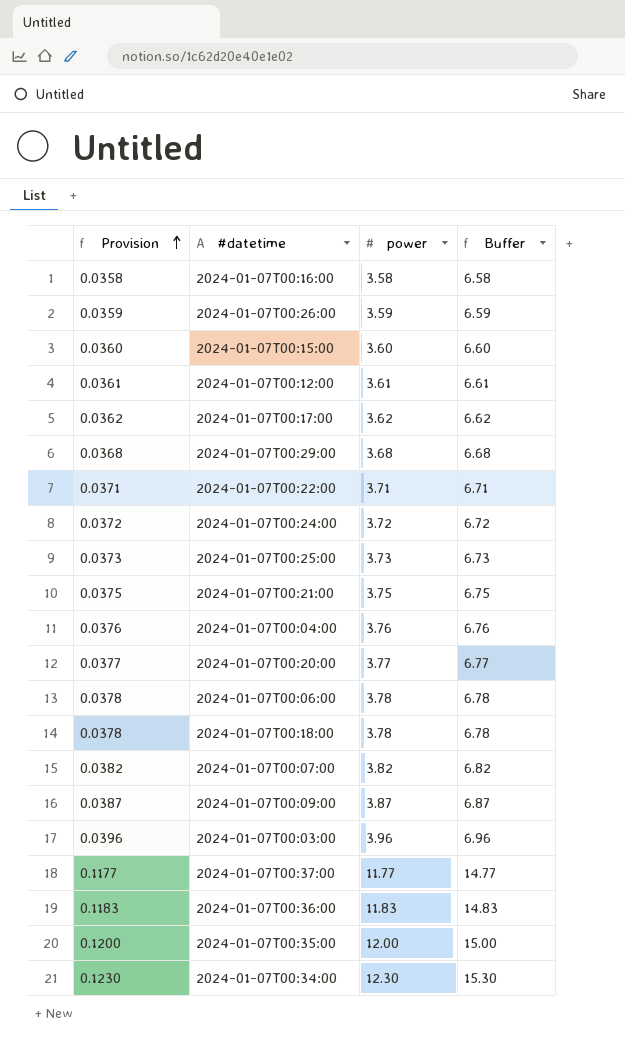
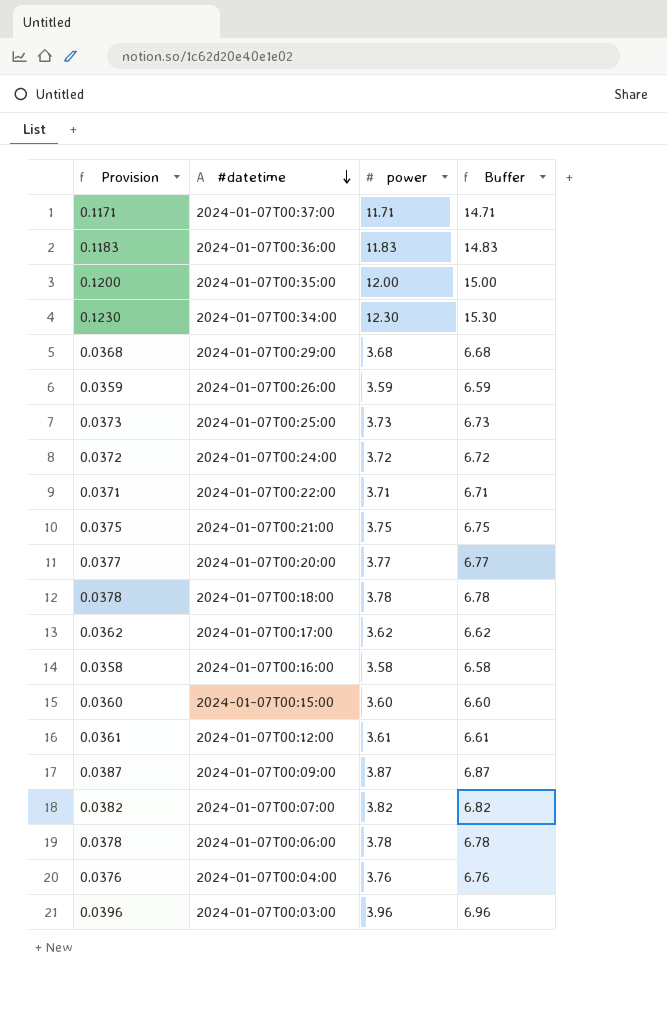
row order: Provision ascending -> #datetime descending
2024-01-07T00:37:00 | Provision: 0.1177 -> 0.1171
2024-01-07T00:37:00 | power: 11.77 -> 11.71
2024-01-07T00:37:00 | Buffer: 14.77 -> 14.71

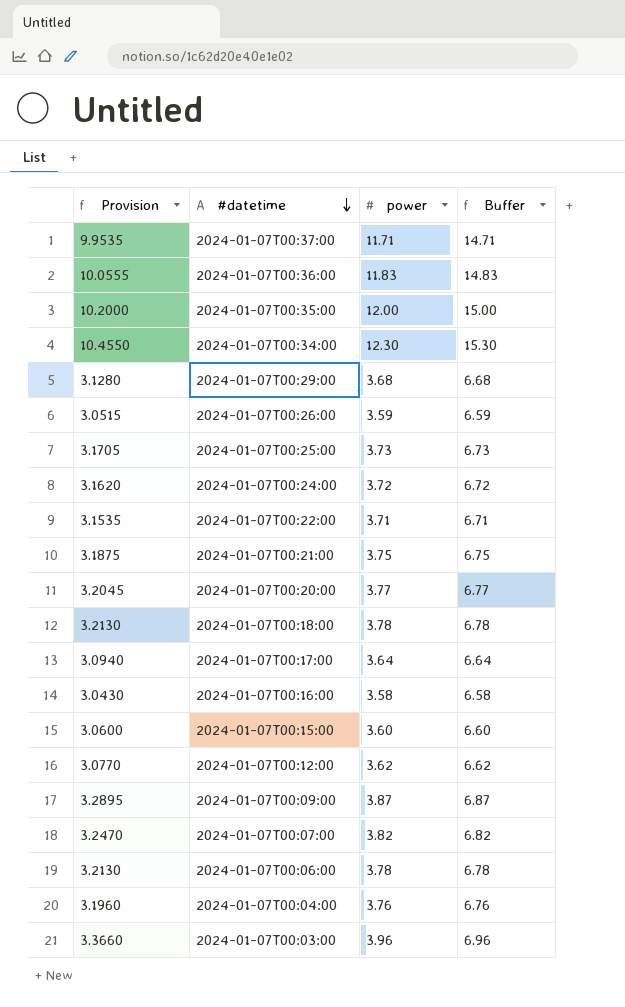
column Provision | formula: [power] * 0.01 -> [power] * 0.85
2024-01-07T00:17:00 | power: 3.62 -> 3.64
2024-01-07T00:17:00 | Buffer: 6.62 -> 6.64
2024-01-07T00:12:00 | power: 3.61 -> 3.62
2024-01-07T00:12:00 | Buffer: 6.61 -> 6.62

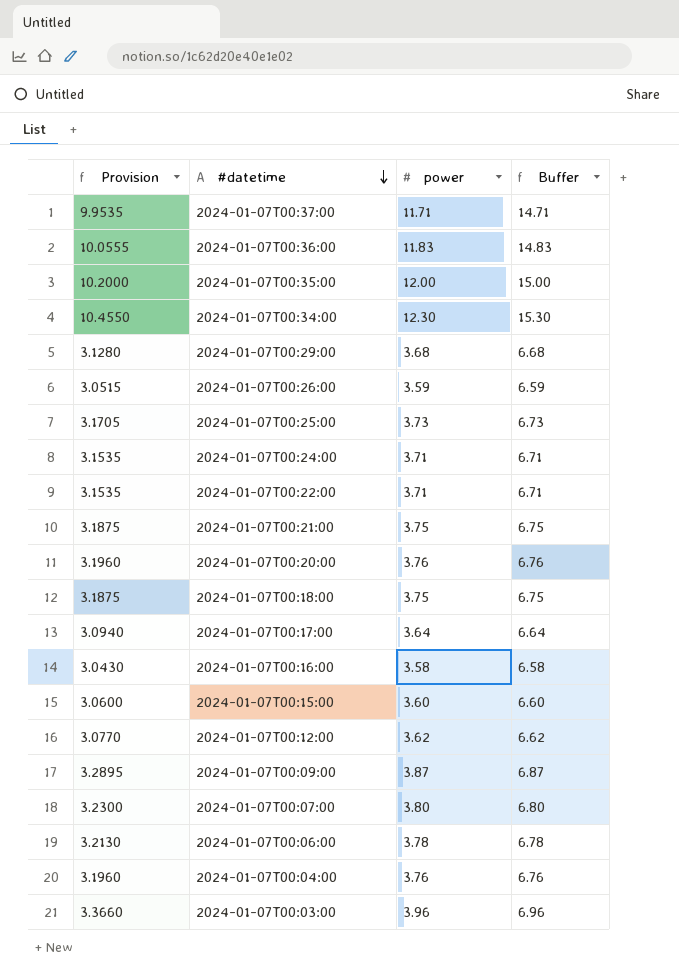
2024-01-07T00:24:00 | Provision: 3.1620 -> 3.1535
2024-01-07T00:24:00 | power: 3.72 -> 3.71
2024-01-07T00:24:00 | Buffer: 6.72 -> 6.71
2024-01-07T00:20:00 | Provision: 3.2045 -> 3.1960
2024-01-07T00:20:00 | power: 3.77 -> 3.76
2024-01-07T00:20:00 | Buffer: 6.77 -> 6.76
2024-01-07T00:18:00 | Provision: 3.2130 -> 3.1875
2024-01-07T00:18:00 | power: 3.78 -> 3.75
2024-01-07T00:18:00 | Buffer: 6.78 -> 6.75
2024-01-07T00:07:00 | Provision: 3.2470 -> 3.2300
2024-01-07T00:07:00 | power: 3.82 -> 3.80
2024-01-07T00:07:00 | Buffer: 6.82 -> 6.80

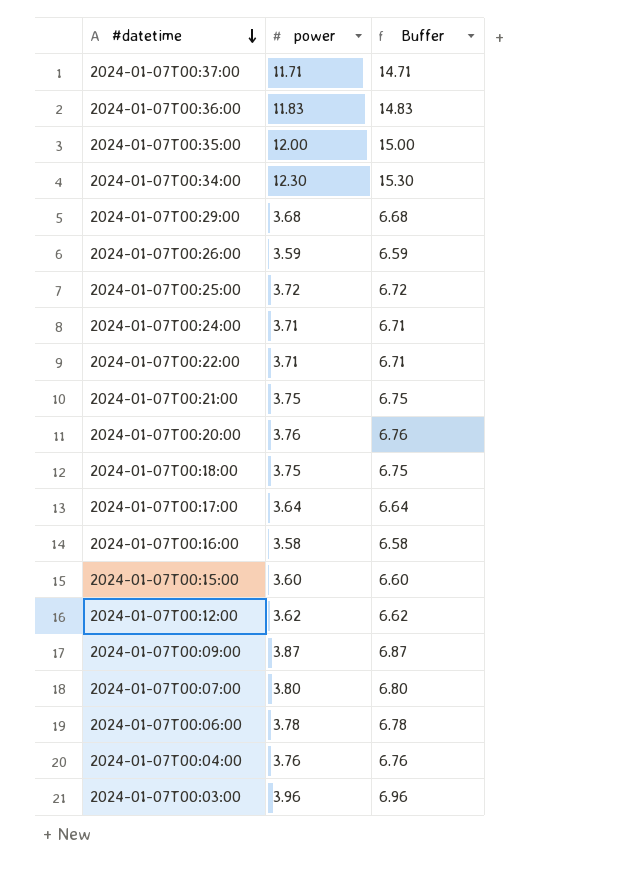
column Provision | formula: [power] * 0.85 -> none
2024-01-07T00:25:00 | power: 3.73 -> 3.72
2024-01-07T00:25:00 | Buffer: 6.73 -> 6.72

